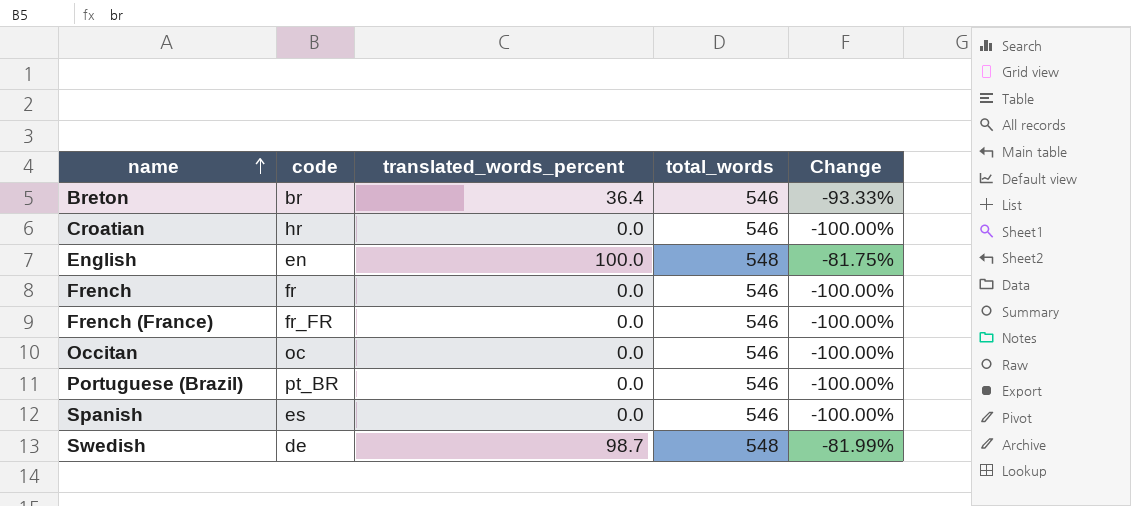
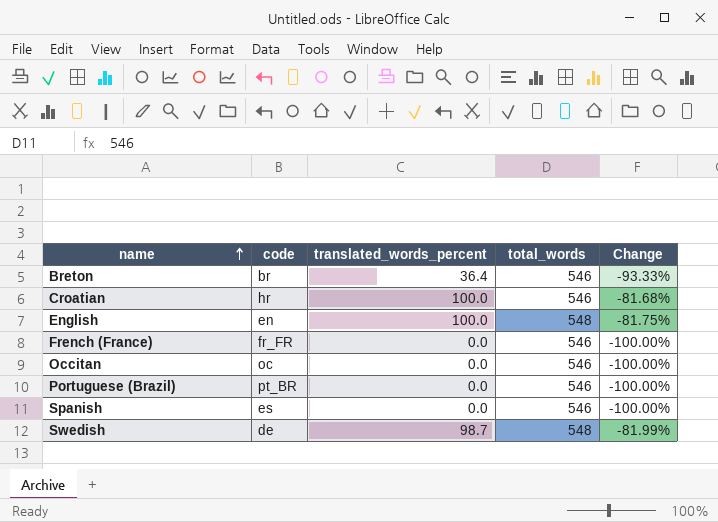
row French: fr | 0.0 | 546 | -100.00% -> none
Croatian | translated_words_percent: 0.0 -> 100.0
Croatian | Change: -100.00% -> -81.68%

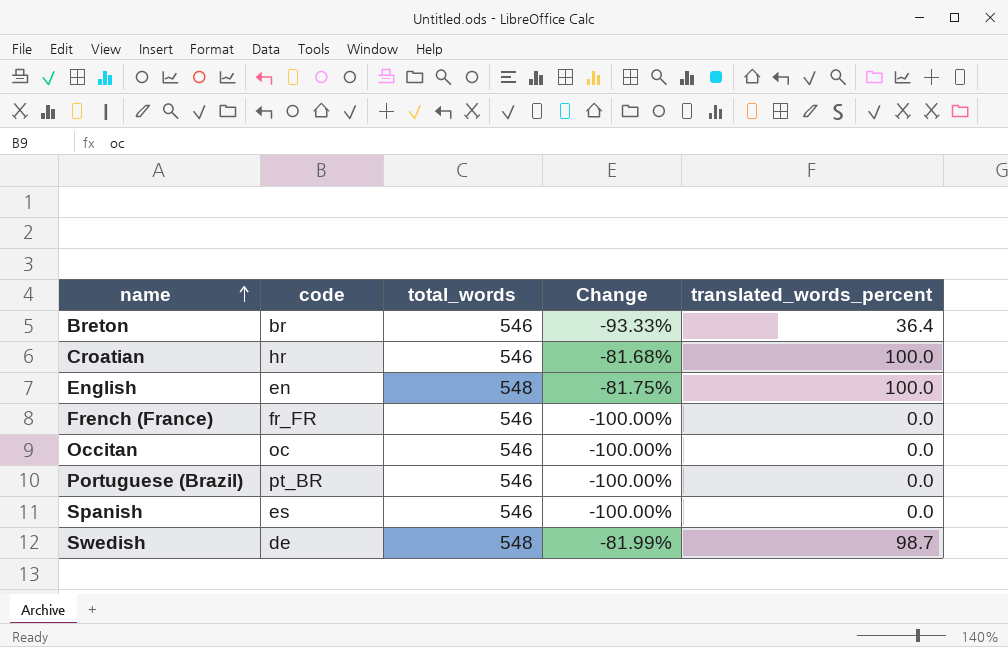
column translated_words_percent | position: 3 -> 5

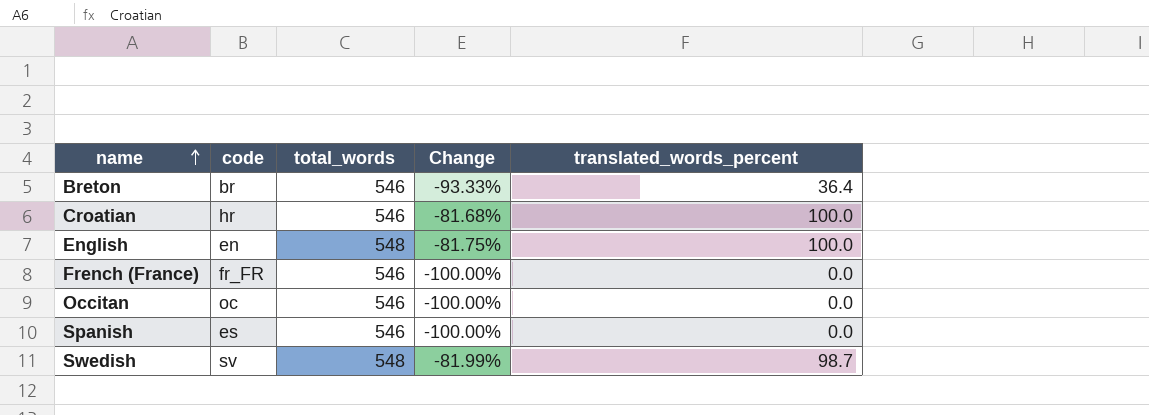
row Portuguese (Brazil): pt_BR | 546 | -100.00% | 0.0 -> none
Swedish | code: de -> sv

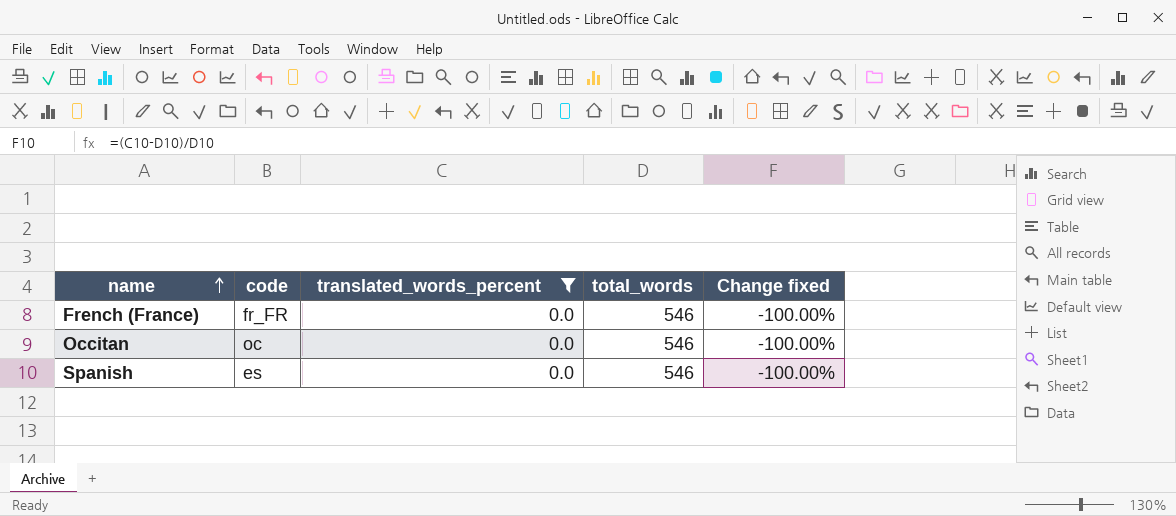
filter: none -> translated_words_percent = 0.0
column translated_words_percent | position: 5 -> 3
column name: Change -> Change fixed

